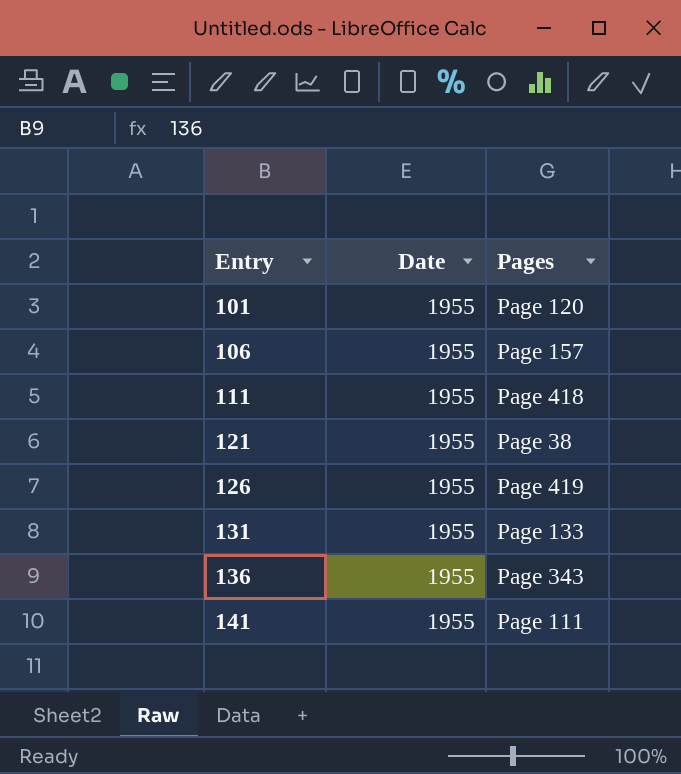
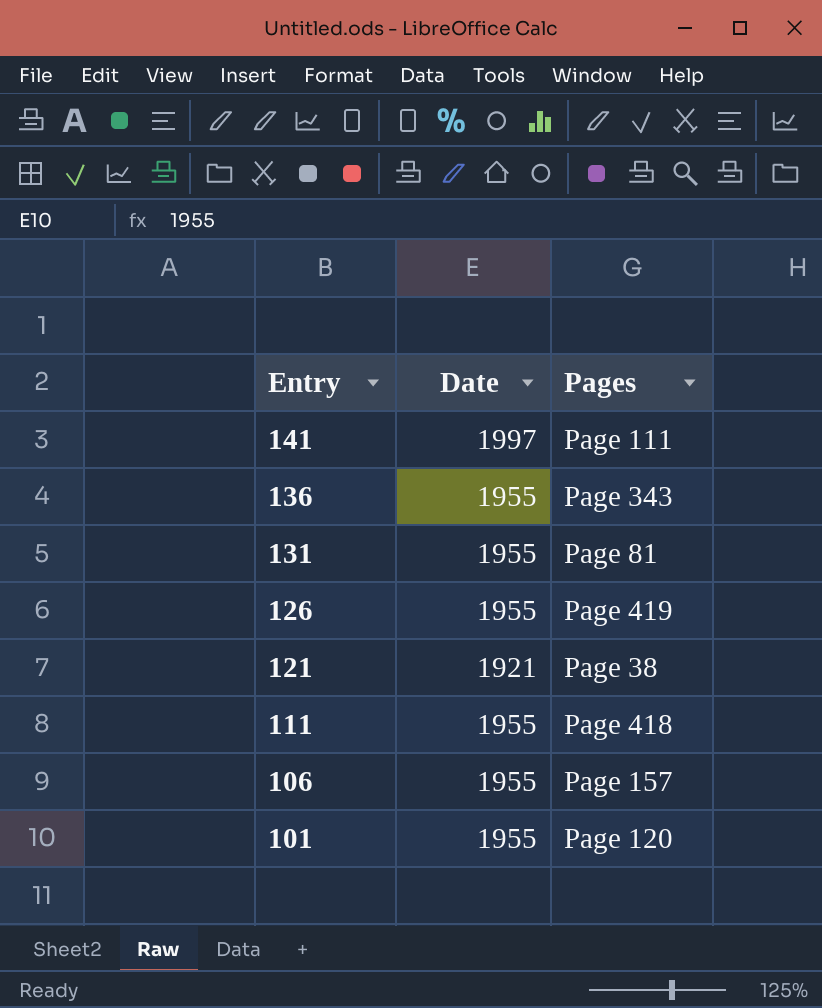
row order: Entry ascending -> Entry descending
141 | Date: 1955 -> 1997
131 | Pages: Page 133 -> Page 81
121 | Date: 1955 -> 1921

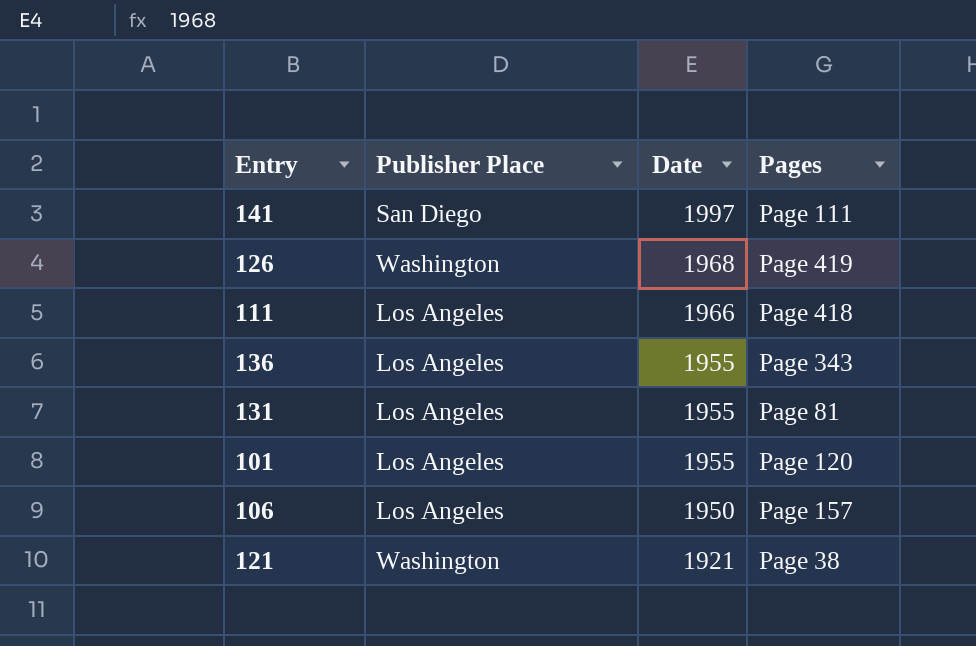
row order: Entry descending -> Date descending
column Publisher Place | position: none -> 2
126 | Date: 1955 -> 1968
111 | Date: 1955 -> 1966
106 | Date: 1955 -> 1950

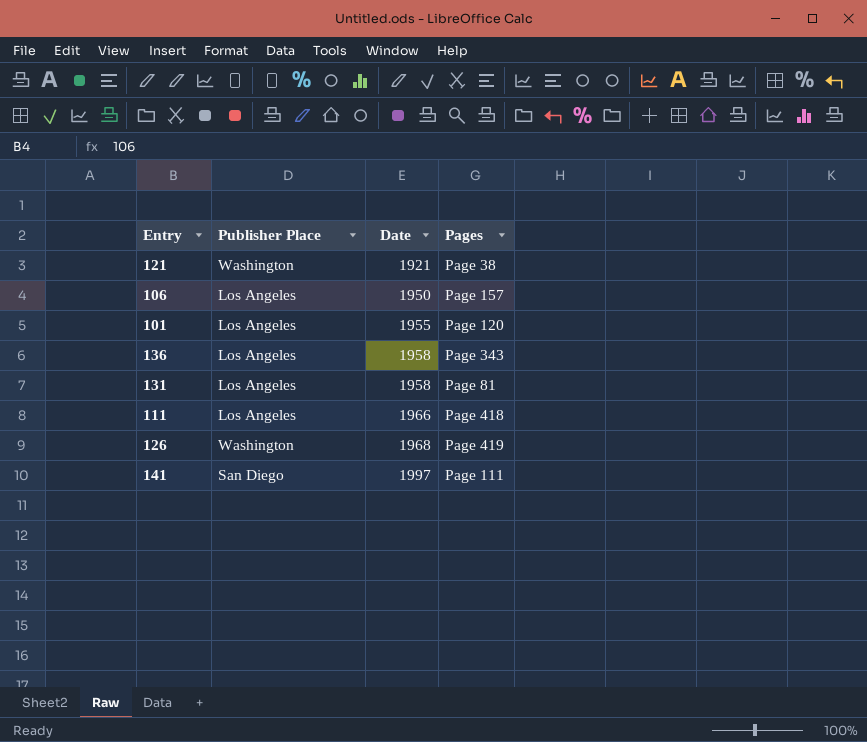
row order: Date descending -> Date ascending
136 | Date: 1955 -> 1958
131 | Date: 1955 -> 1958

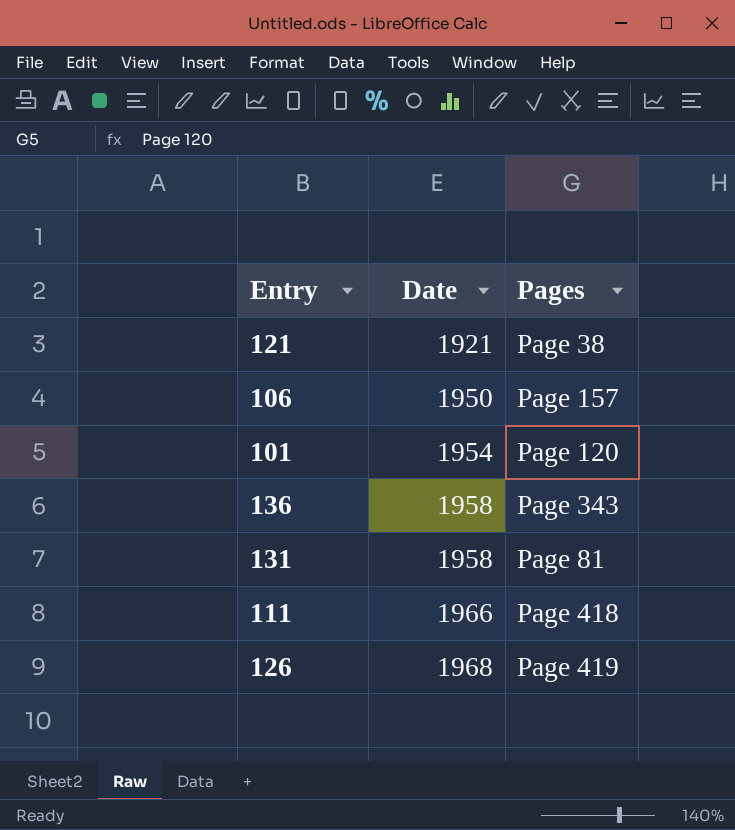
column Publisher Place | position: 2 -> none
row 141: San Diego | 1997 | Page 111 -> none
101 | Date: 1955 -> 1954

